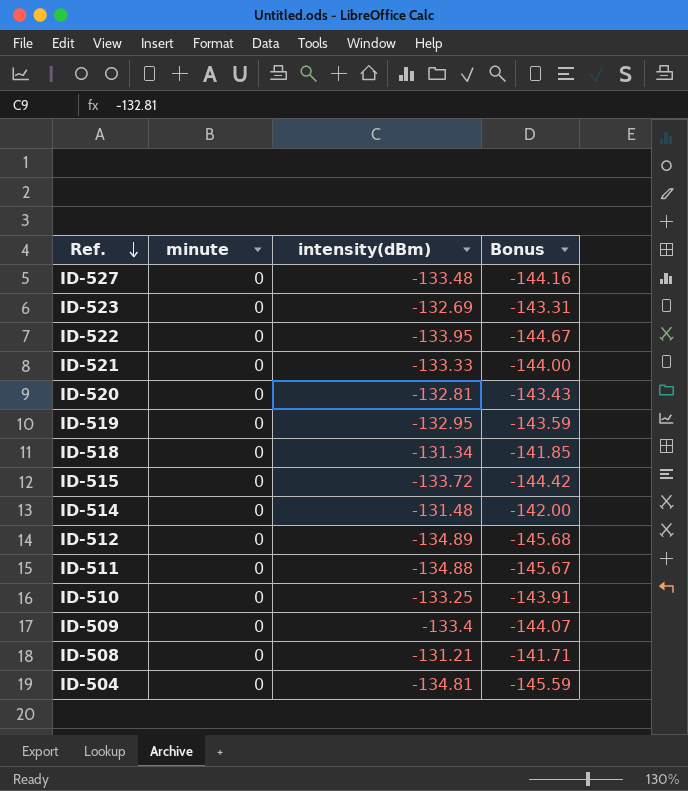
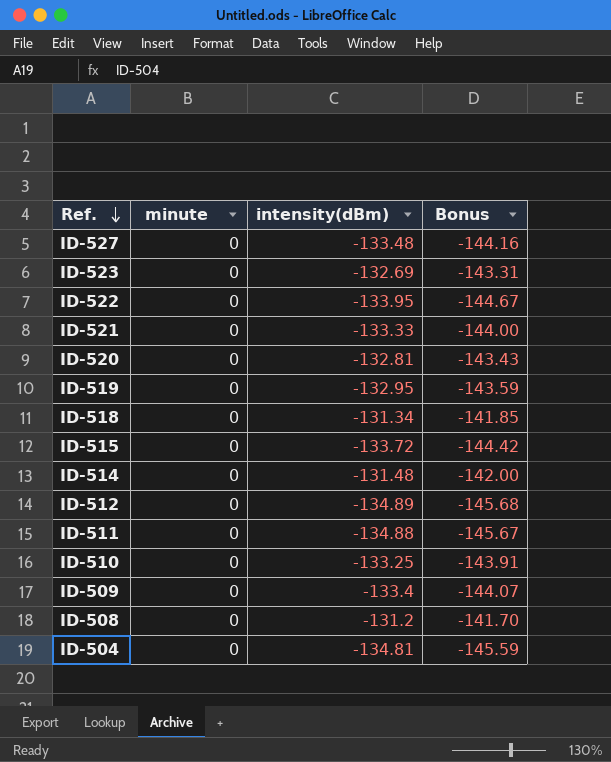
ID-508 | intensity(dBm): -131.21 -> -131.2
ID-508 | Bonus: -141.71 -> -141.70

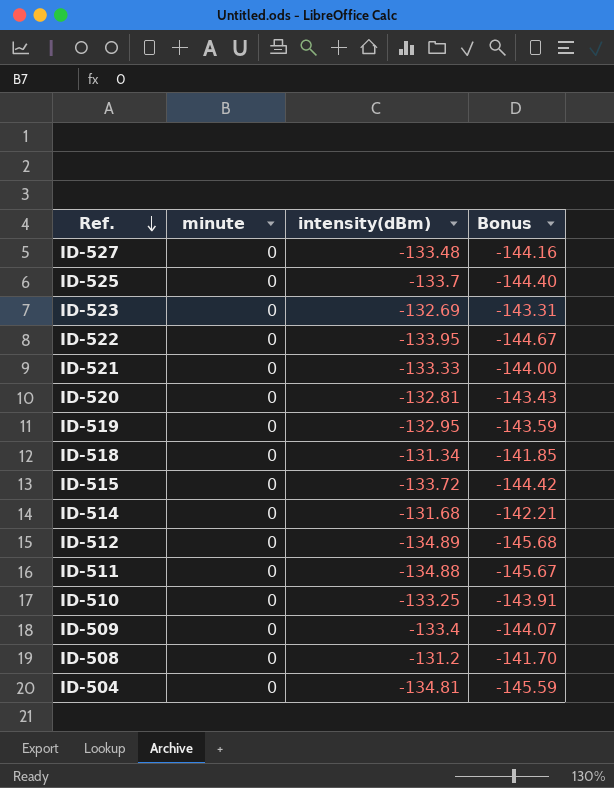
row ID-525: none -> 0 | -133.7 | -144.40
ID-514 | intensity(dBm): -131.48 -> -131.68
ID-514 | Bonus: -142.00 -> -142.21

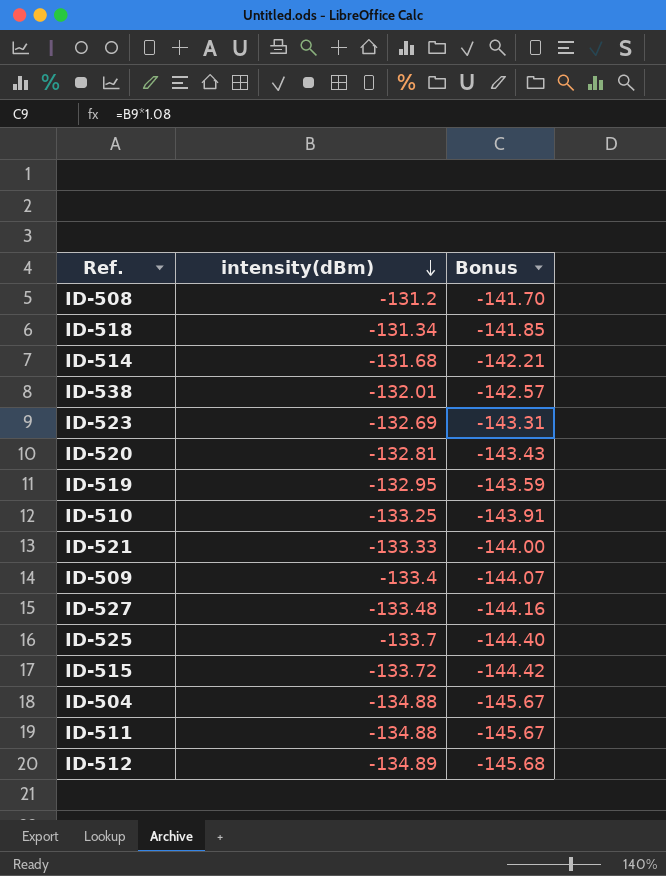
row order: Ref. descending -> intensity(dBm) descending
column minute | position: 2 -> none
row ID-522: 0 | -133.95 | -144.67 -> none
row ID-538: none -> -132.01 | -142.57
ID-504 | intensity(dBm): -134.81 -> -134.88
ID-504 | Bonus: -145.59 -> -145.67

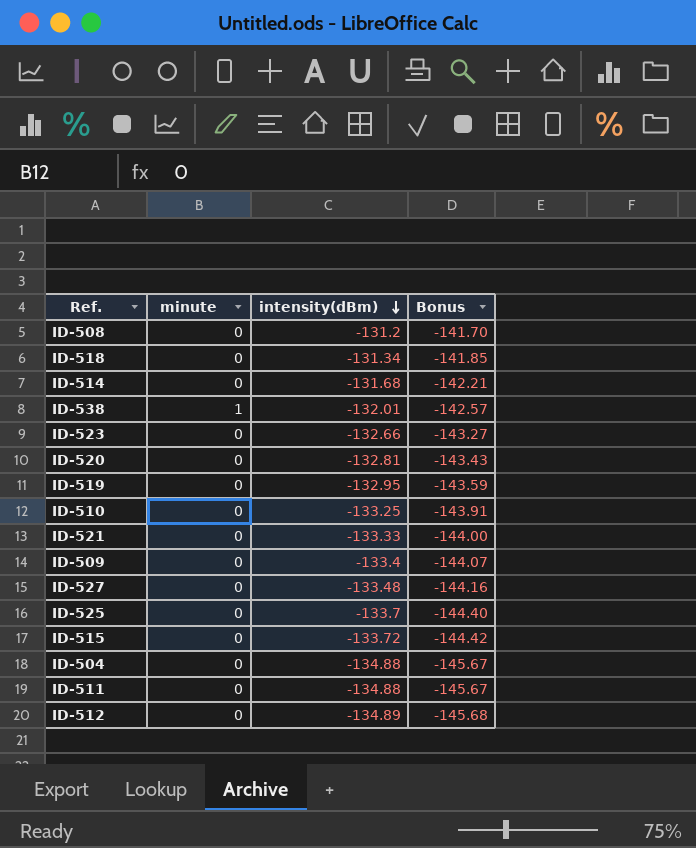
column minute | position: none -> 2
ID-523 | intensity(dBm): -132.69 -> -132.66
ID-523 | Bonus: -143.31 -> -143.27

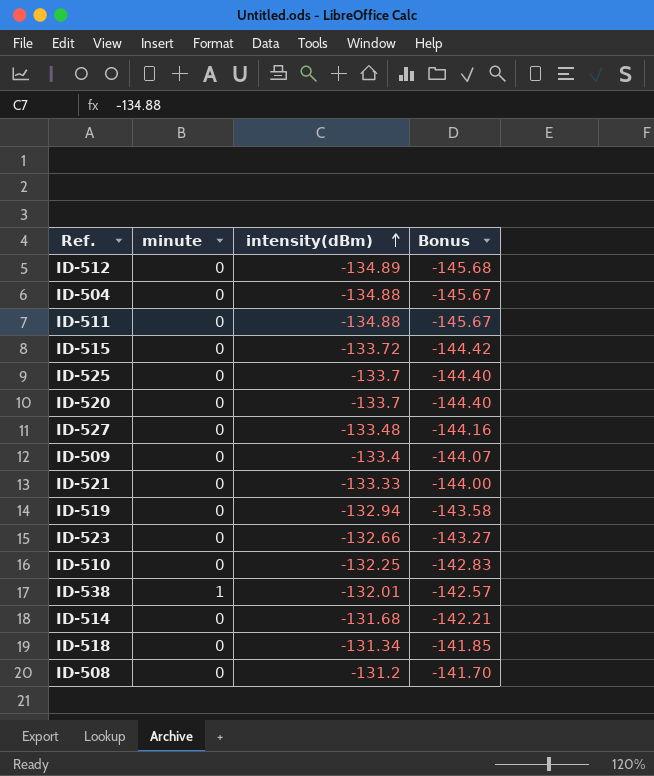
row order: intensity(dBm) descending -> intensity(dBm) ascending
ID-520 | intensity(dBm): -132.81 -> -133.7
ID-520 | Bonus: -143.43 -> -144.40
ID-519 | intensity(dBm): -132.95 -> -132.94
ID-519 | Bonus: -143.59 -> -143.58
ID-510 | intensity(dBm): -133.25 -> -132.25
ID-510 | Bonus: -143.91 -> -142.83

